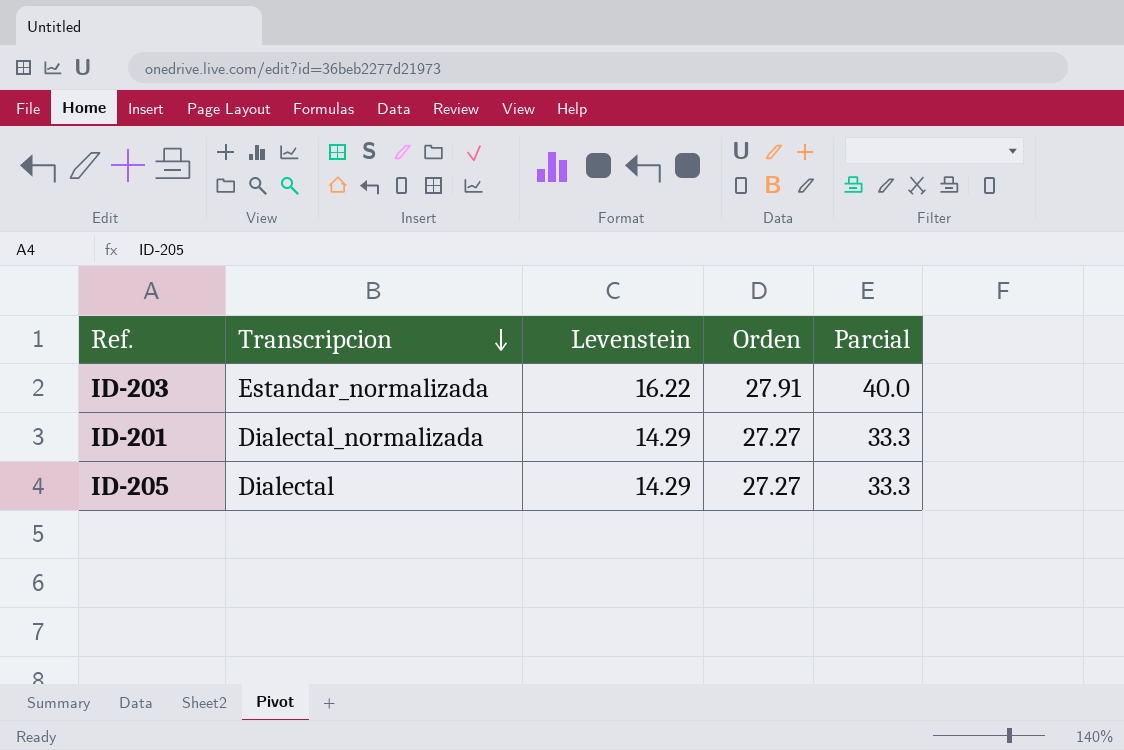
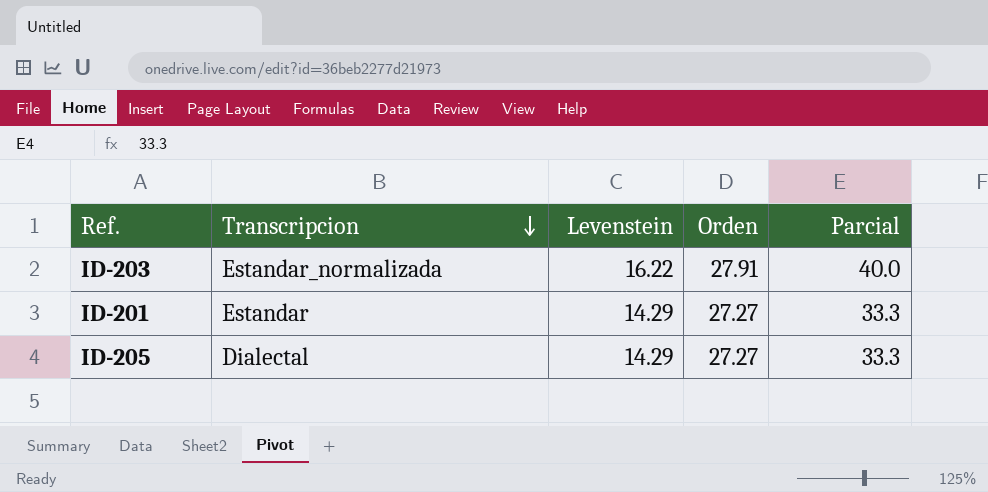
ID-201 | Transcripcion: Dialectal_normalizada -> Estandar

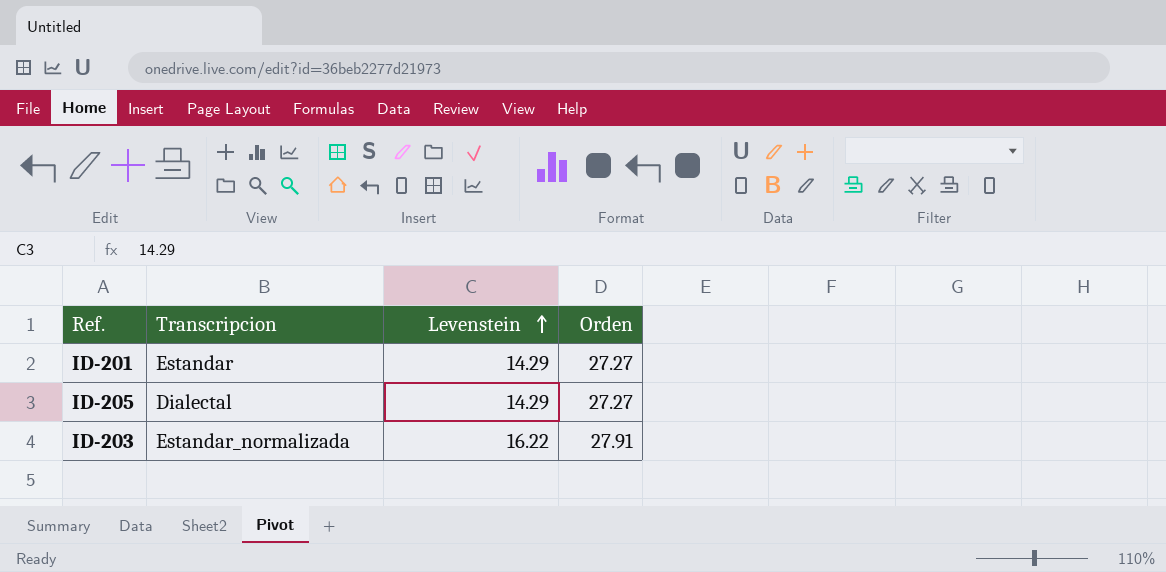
row order: Transcripcion descending -> Levenstein ascending
column Parcial | position: 5 -> none

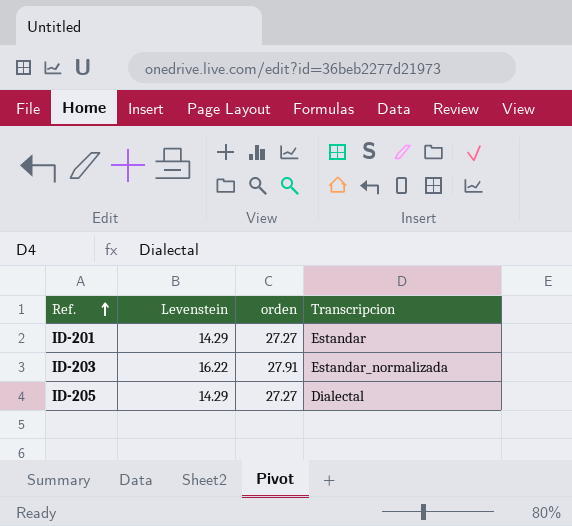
row order: Levenstein ascending -> Ref. ascending
column name: Orden -> orden
column Transcripcion | position: 2 -> 4

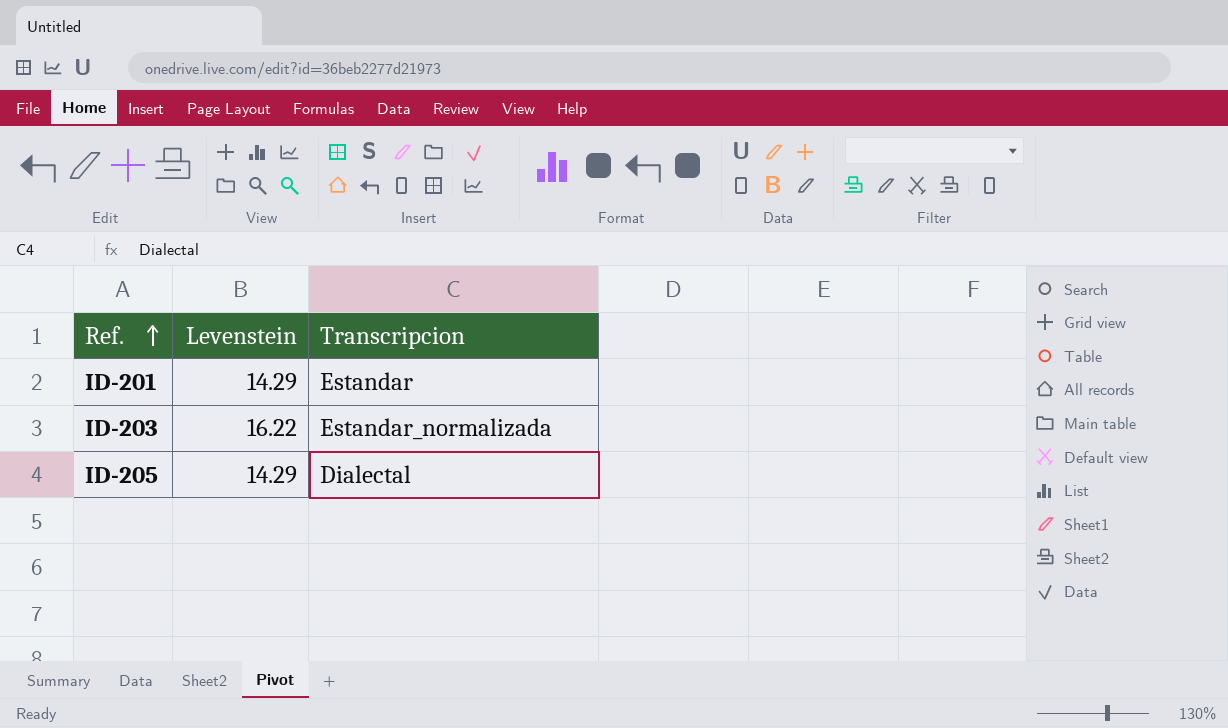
column orden | position: 3 -> none

